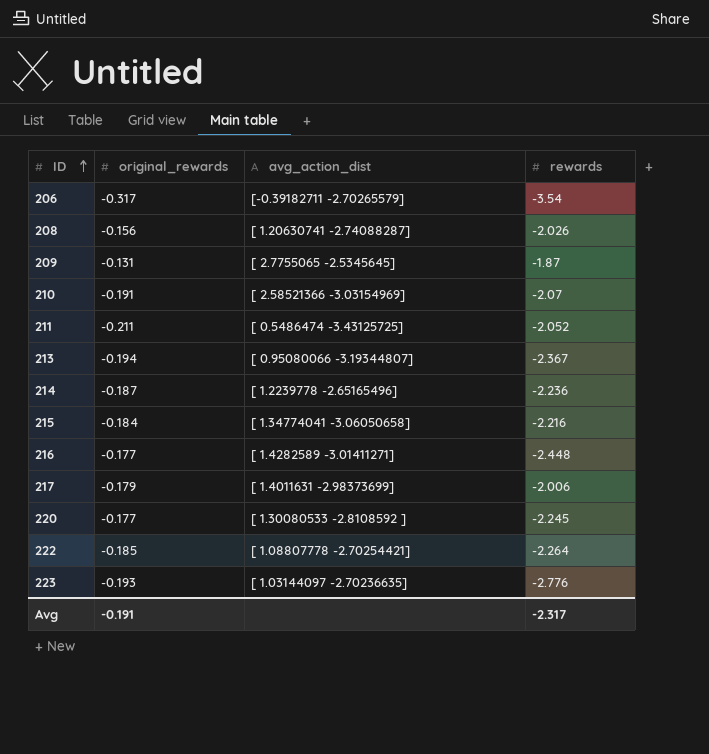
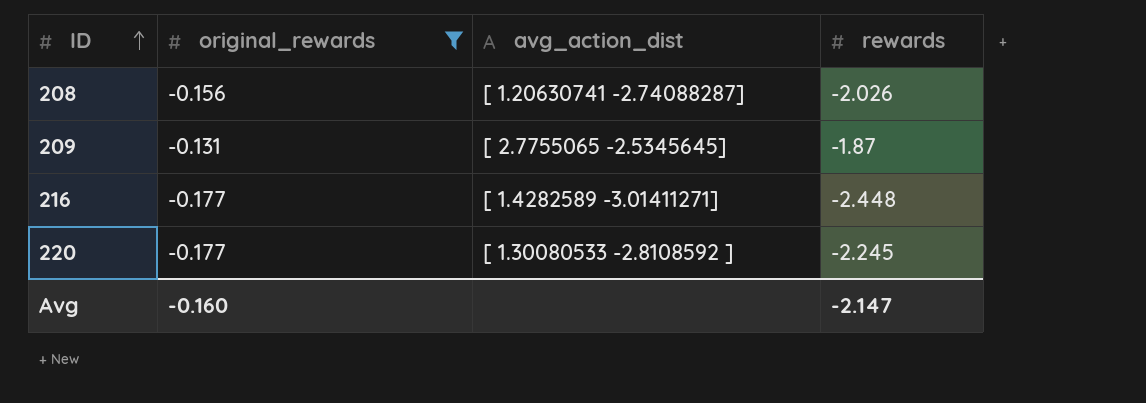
filter: none -> original_rewards >= -0.177
Avg | original_rewards: -0.191 -> -0.160
Avg | rewards: -2.317 -> -2.147

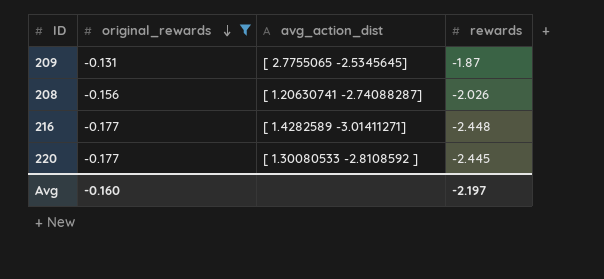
row order: ID ascending -> original_rewards descending
220 | rewards: -2.245 -> -2.445
Avg | rewards: -2.147 -> -2.197

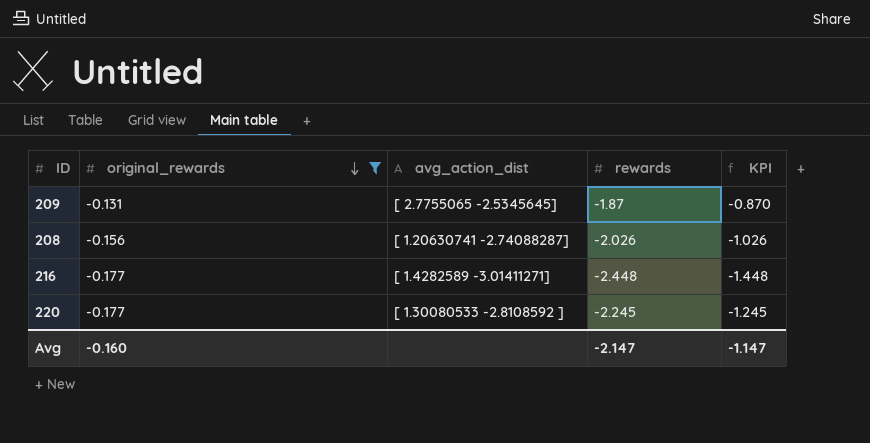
column KPI | formula: none -> [rewards] + 1
220 | rewards: -2.445 -> -2.245
Avg | rewards: -2.197 -> -2.147

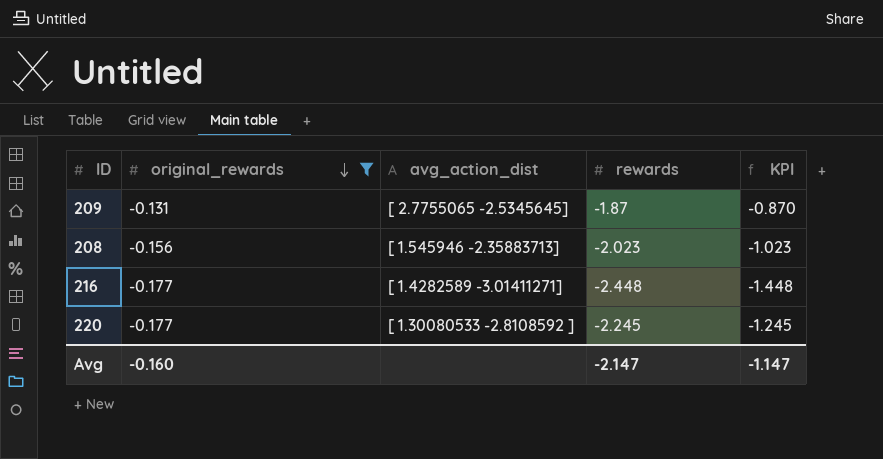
208 | avg_action_dist: [ 1.20630741 -2.74088287] -> [ 1.545946 -2.35883713]
208 | rewards: -2.026 -> -2.023
208 | KPI: -1.026 -> -1.023

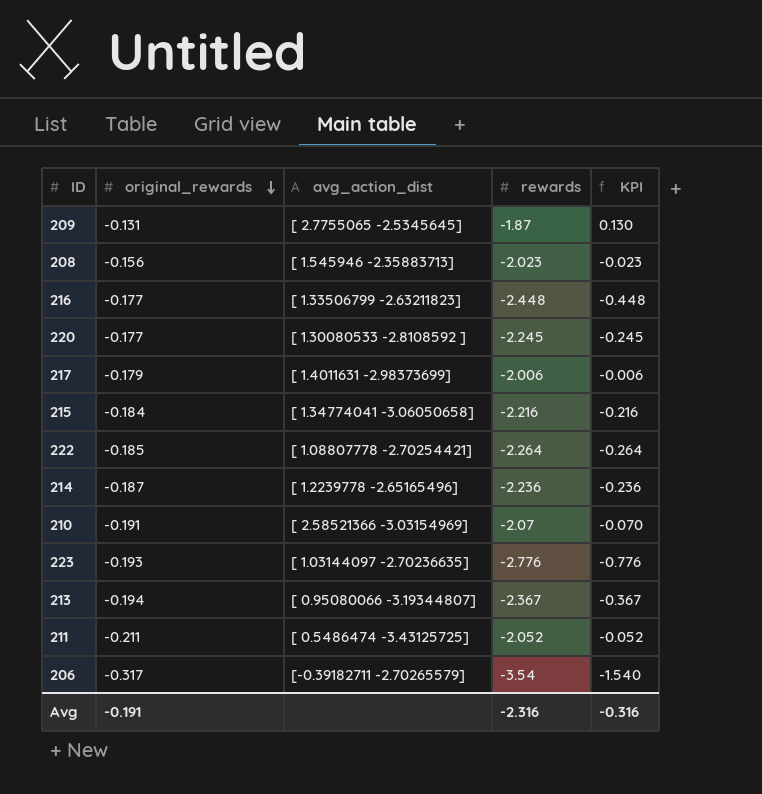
filter: original_rewards >= -0.177 -> none
column KPI | formula: [rewards] + 1 -> [rewards] + 2
216 | avg_action_dist: [ 1.4282589 -3.01411271] -> [ 1.33506799 -2.63211823]
Avg | original_rewards: -0.160 -> -0.191
Avg | rewards: -2.147 -> -2.316
Avg | KPI: -1.147 -> -0.316

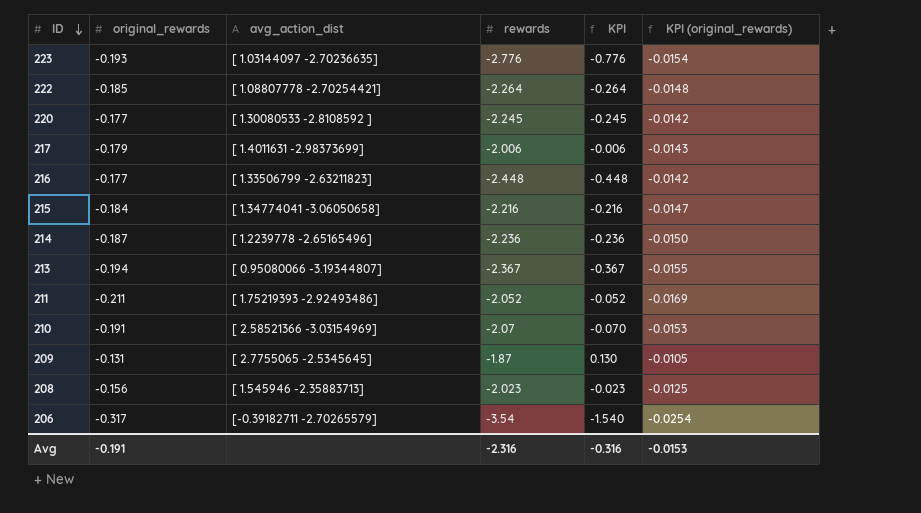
row order: original_rewards descending -> ID descending
column KPI (original_rewards) | formula: none -> [original_rewards] * 0.08
211 | avg_action_dist: [ 0.5486474 -3.43125725] -> [ 1.75219393 -2.92493486]

